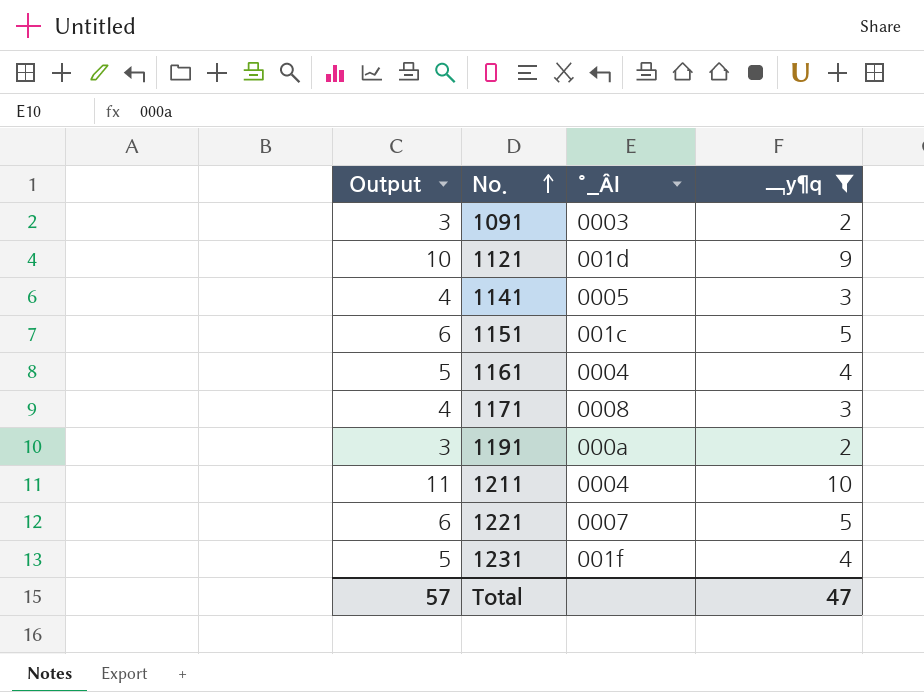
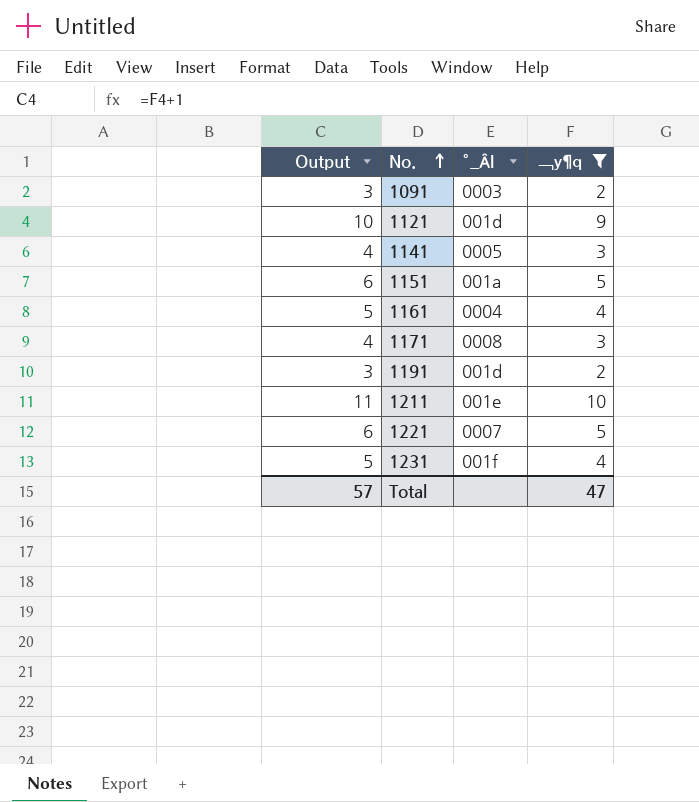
1151 | °_ÂI: 001c -> 001a
1191 | °_ÂI: 000a -> 001d
1211 | °_ÂI: 0004 -> 001e

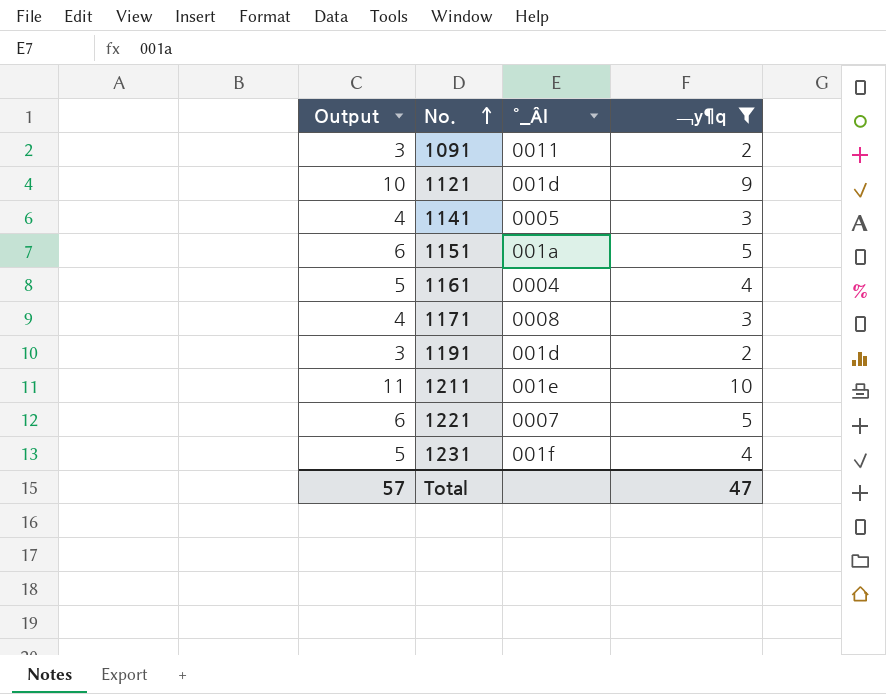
1091 | °_ÂI: 0003 -> 0011

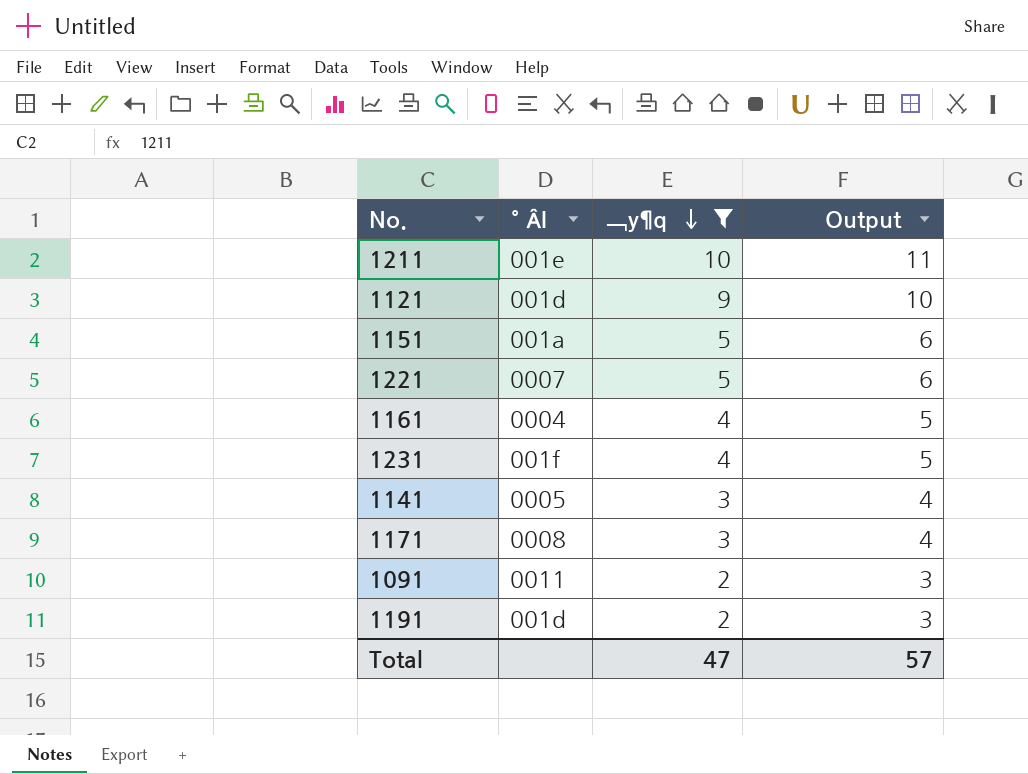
row order: No. ascending -> ¬y¶q descending
column name: °_ÂI -> ° ÂI
column Output | position: 1 -> 4

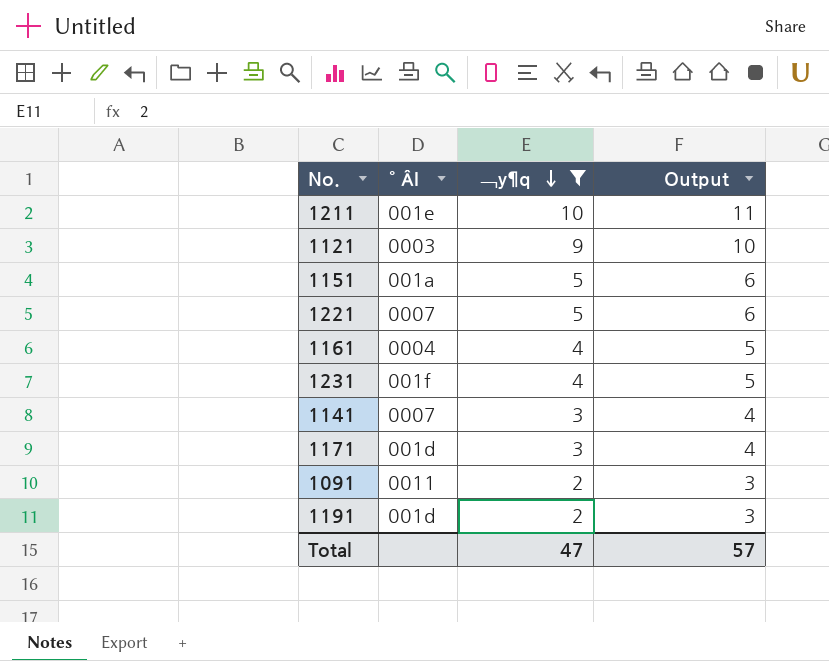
1121 | ° ÂI: 001d -> 0003
1141 | ° ÂI: 0005 -> 0007
1171 | ° ÂI: 0008 -> 001d

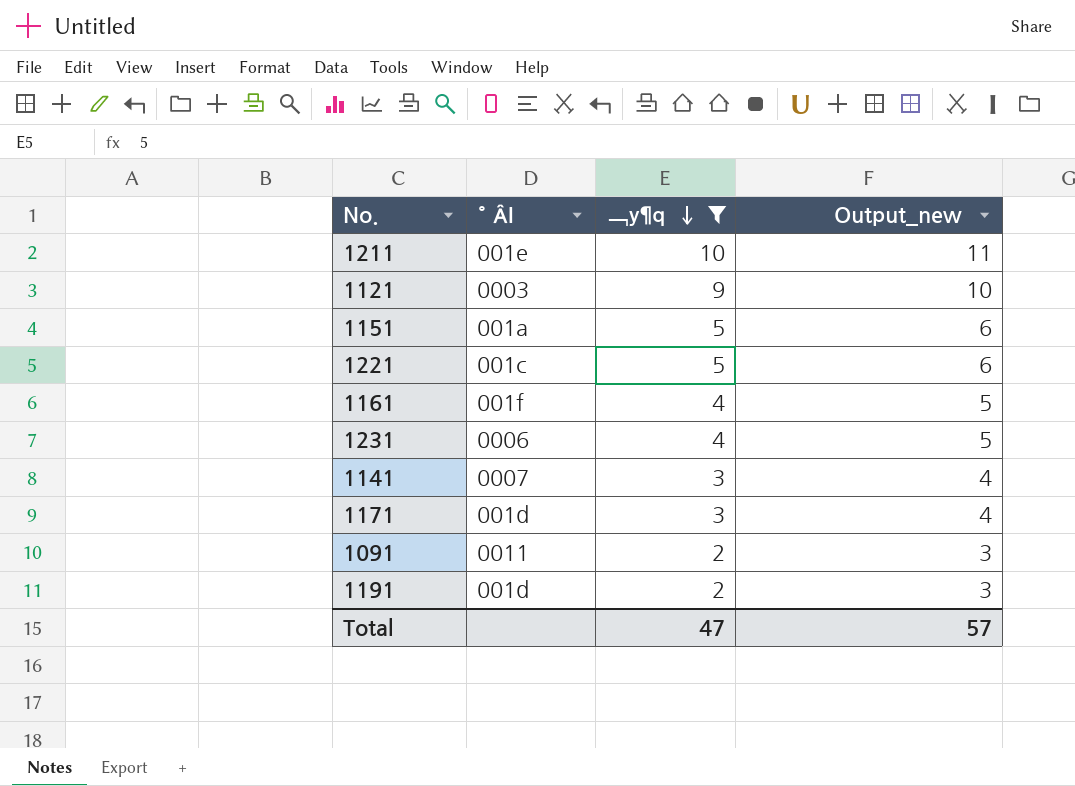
column name: Output -> Output_new
1221 | ° ÂI: 0007 -> 001c
1161 | ° ÂI: 0004 -> 001f
1231 | ° ÂI: 001f -> 0006

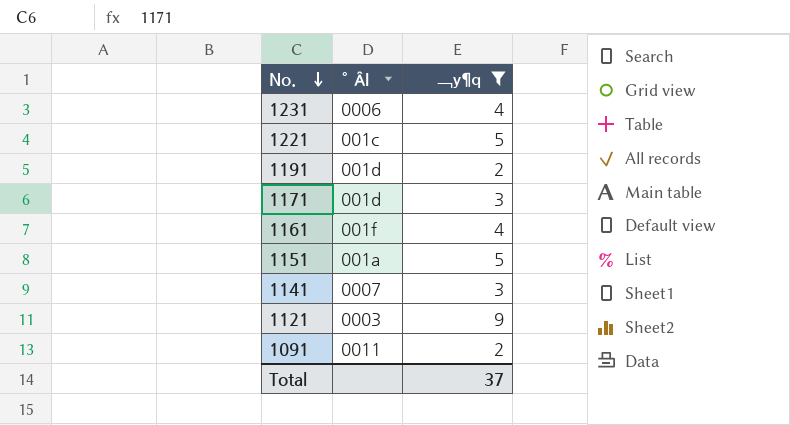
row order: ¬y¶q descending -> No. descending
column Output_new | formula: [¬y¶q] + 1 -> none
row 1211: 001e | 10 | 11 -> none
Total | ¬y¶q: 47 -> 37

